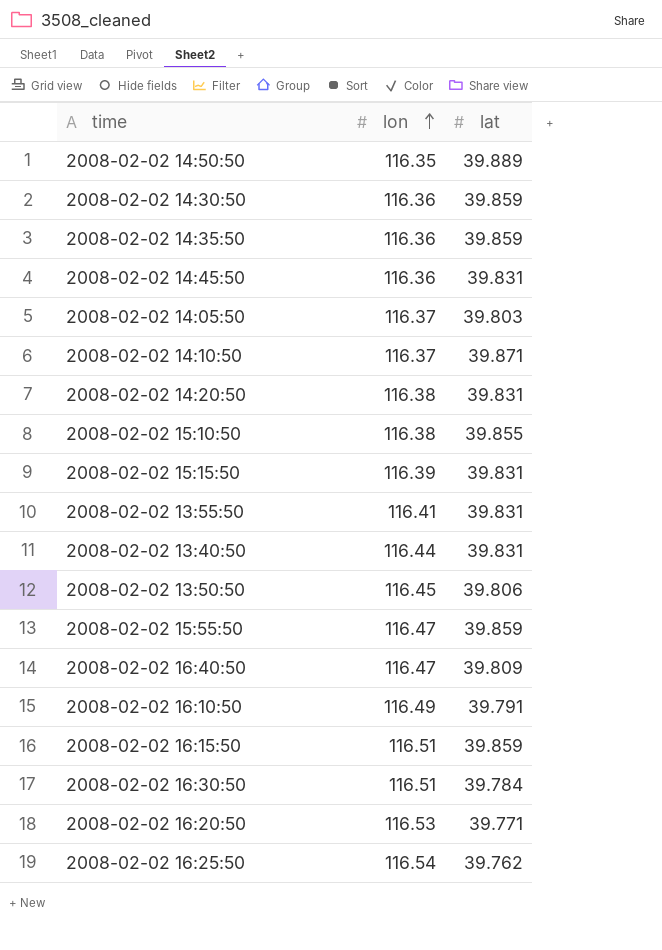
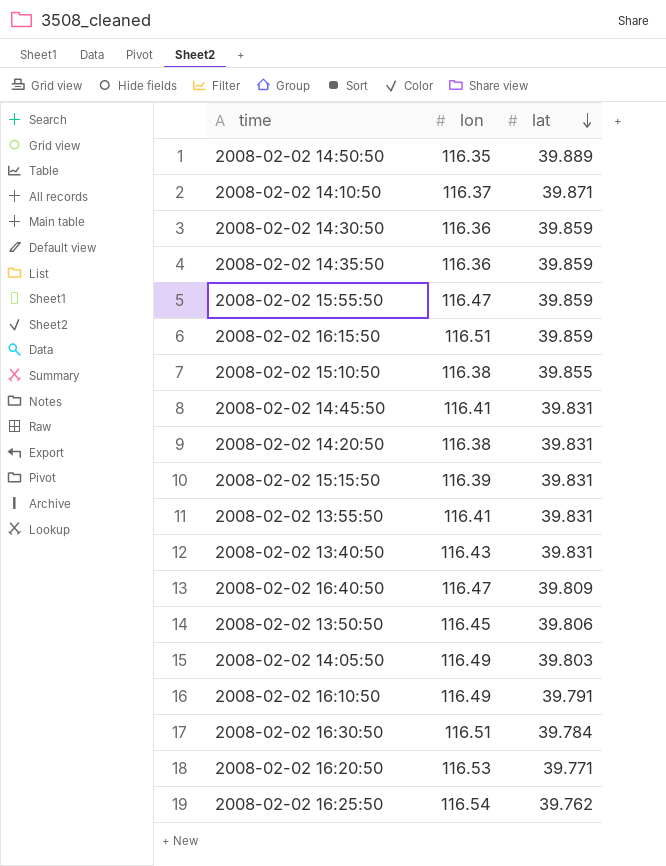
row order: lon ascending -> lat descending
2008-02-02 14:45:50 | lon: 116.36 -> 116.41
2008-02-02 13:40:50 | lon: 116.44 -> 116.43
2008-02-02 14:05:50 | lon: 116.37 -> 116.49

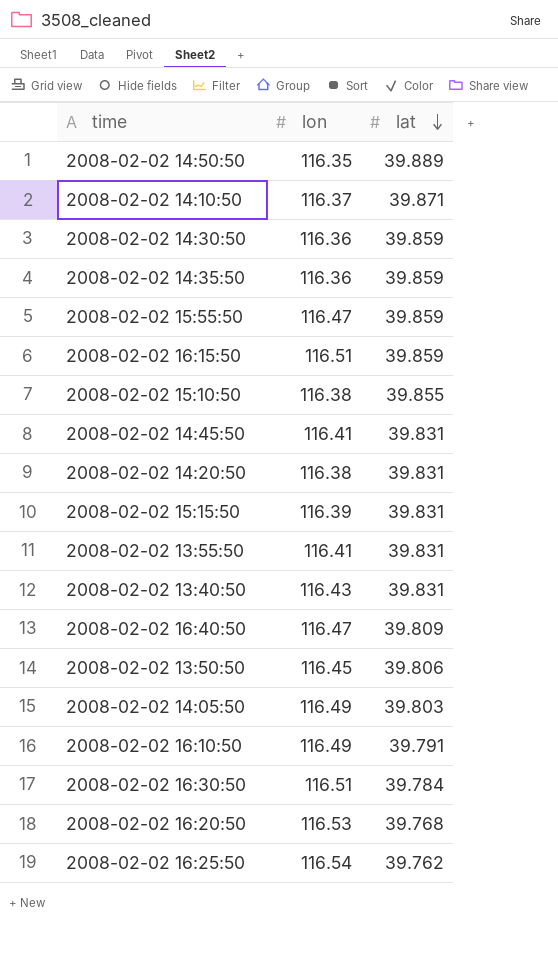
2008-02-02 16:20:50 | lat: 39.771 -> 39.768

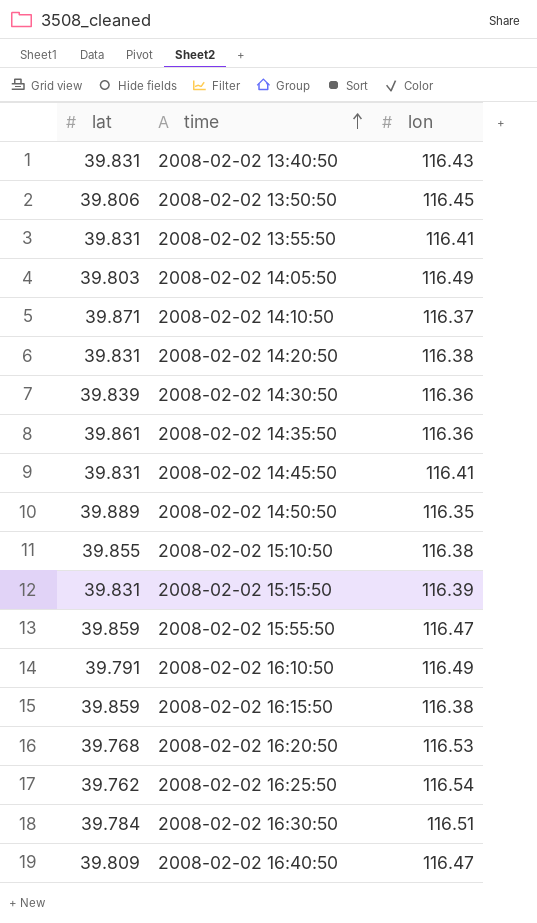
row order: lat descending -> time ascending
column lat | position: 3 -> 1
2008-02-02 14:30:50 | lat: 39.859 -> 39.839
2008-02-02 14:35:50 | lat: 39.859 -> 39.861
2008-02-02 16:15:50 | lon: 116.51 -> 116.38

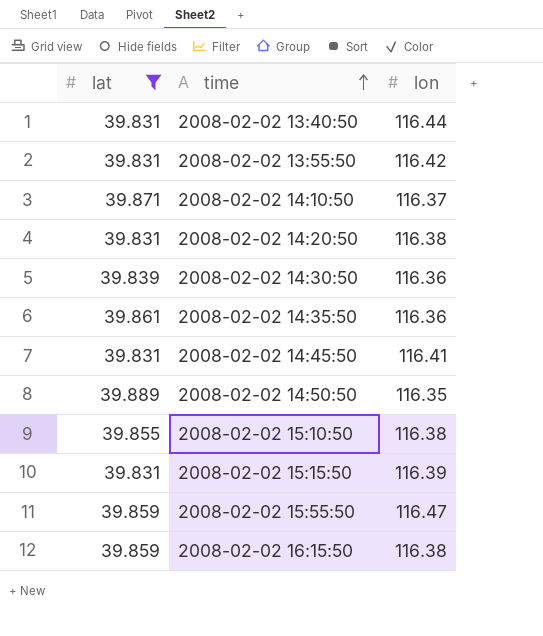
filter: none -> lat >= 39.831
2008-02-02 13:40:50 | lon: 116.43 -> 116.44
2008-02-02 13:55:50 | lon: 116.41 -> 116.42

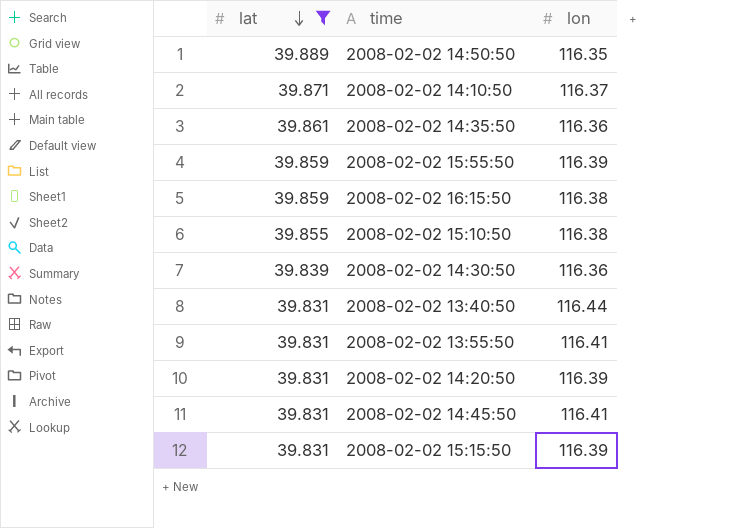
row order: time ascending -> lat descending
2008-02-02 15:55:50 | lon: 116.47 -> 116.39
2008-02-02 13:55:50 | lon: 116.42 -> 116.41
2008-02-02 14:20:50 | lon: 116.38 -> 116.39

